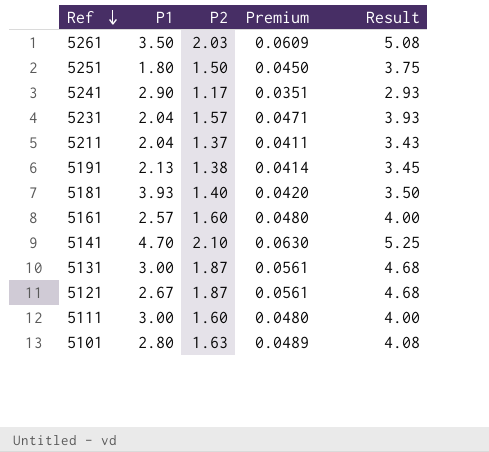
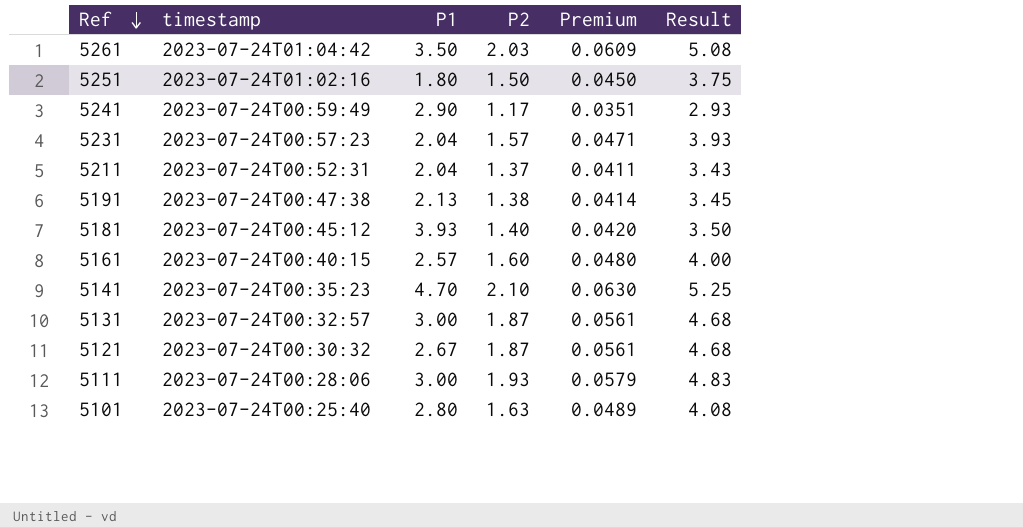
column timestamp | position: none -> 2
5111 | P2: 1.60 -> 1.93
5111 | Premium: 0.0480 -> 0.0579
5111 | Result: 4.00 -> 4.83

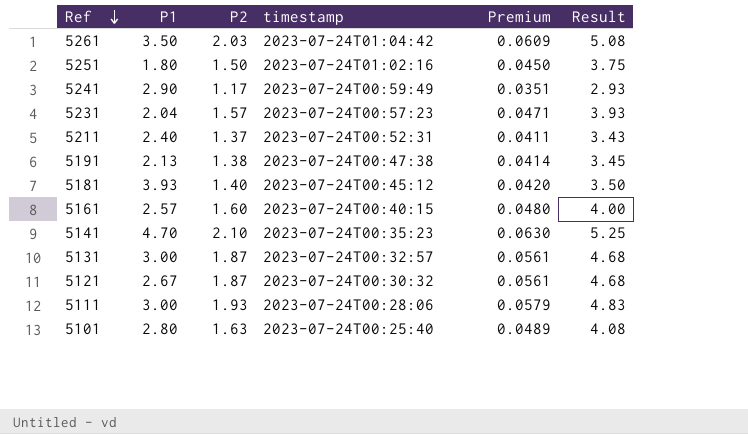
column timestamp | position: 2 -> 4
5211 | P1: 2.04 -> 2.40

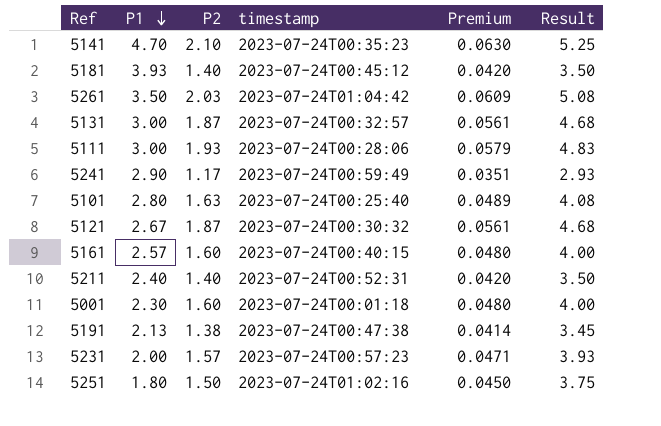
row order: Ref descending -> P1 descending
5211 | P2: 1.37 -> 1.40
5211 | Premium: 0.0411 -> 0.0420
5211 | Result: 3.43 -> 3.50
row 5001: none -> 2.30 | 1.60 | 2023-07-24T00:01:18 | 0.0480 | 4.00
5231 | P1: 2.04 -> 2.00

